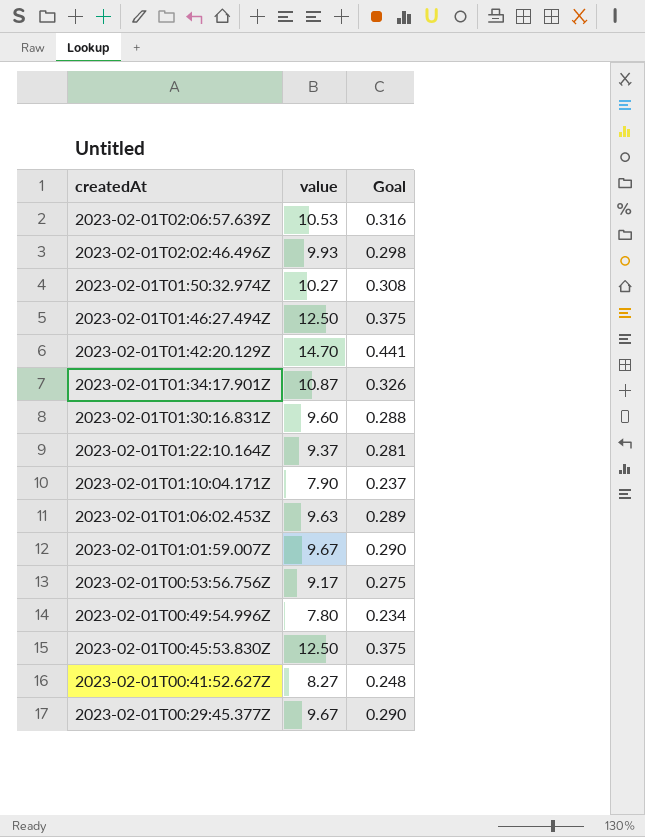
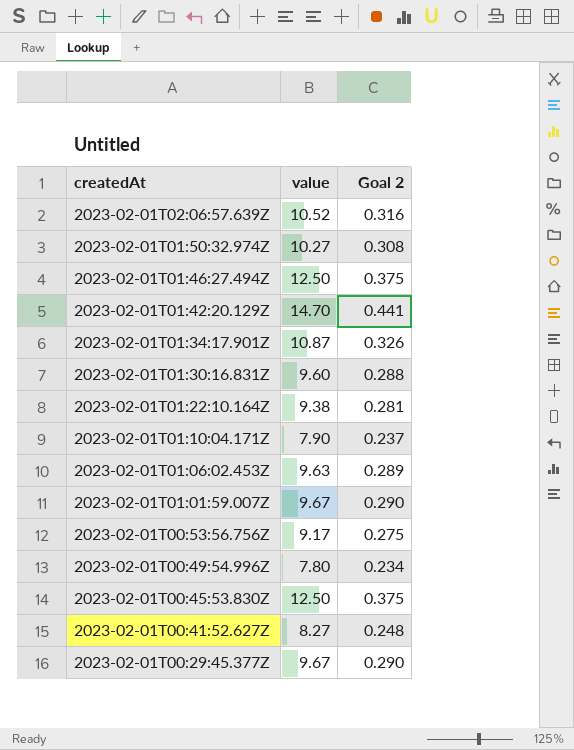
column name: Goal -> Goal 2
row 2023-02-01T02:02:46.496Z: 9.93 | 0.298 -> none
2023-02-01T02:06:57.639Z | value: 10.53 -> 10.52
2023-02-01T01:22:10.164Z | value: 9.37 -> 9.38

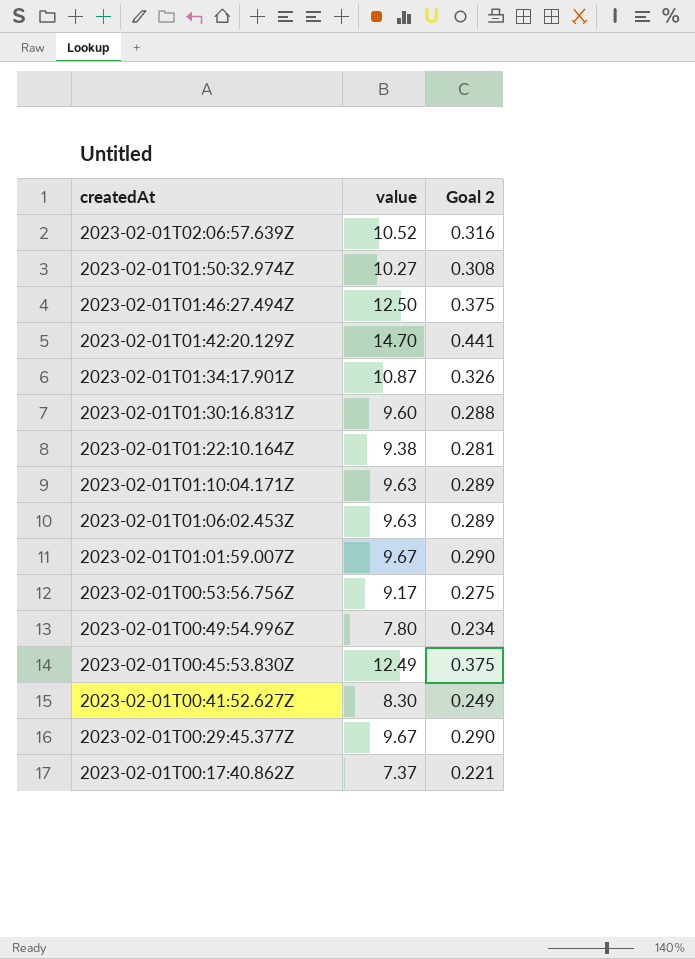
2023-02-01T01:10:04.171Z | value: 7.90 -> 9.63
2023-02-01T01:10:04.171Z | Goal 2: 0.237 -> 0.289
2023-02-01T00:45:53.830Z | value: 12.50 -> 12.49
2023-02-01T00:41:52.627Z | value: 8.27 -> 8.30
2023-02-01T00:41:52.627Z | Goal 2: 0.248 -> 0.249
row 2023-02-01T00:17:40.862Z: none -> 7.37 | 0.221

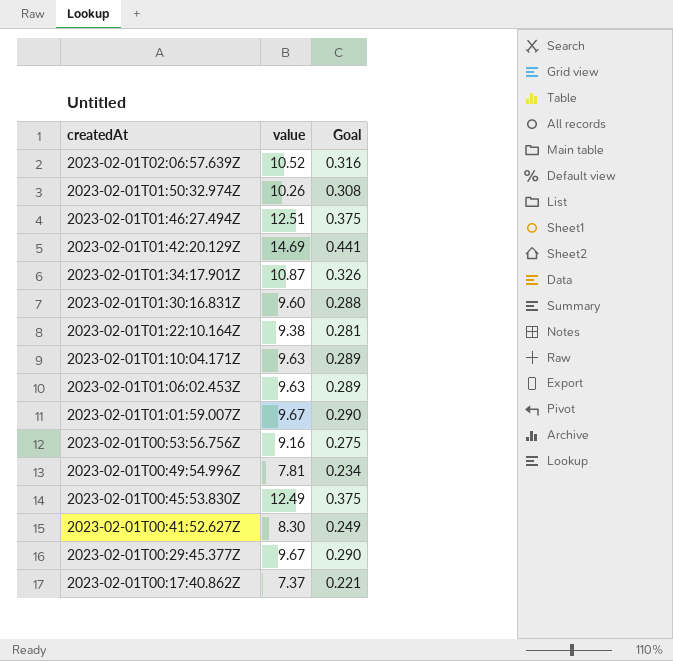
column name: Goal 2 -> Goal
2023-02-01T01:50:32.974Z | value: 10.27 -> 10.26
2023-02-01T01:46:27.494Z | value: 12.50 -> 12.51
2023-02-01T01:42:20.129Z | value: 14.70 -> 14.69
2023-02-01T00:53:56.756Z | value: 9.17 -> 9.16
2023-02-01T00:49:54.996Z | value: 7.80 -> 7.81

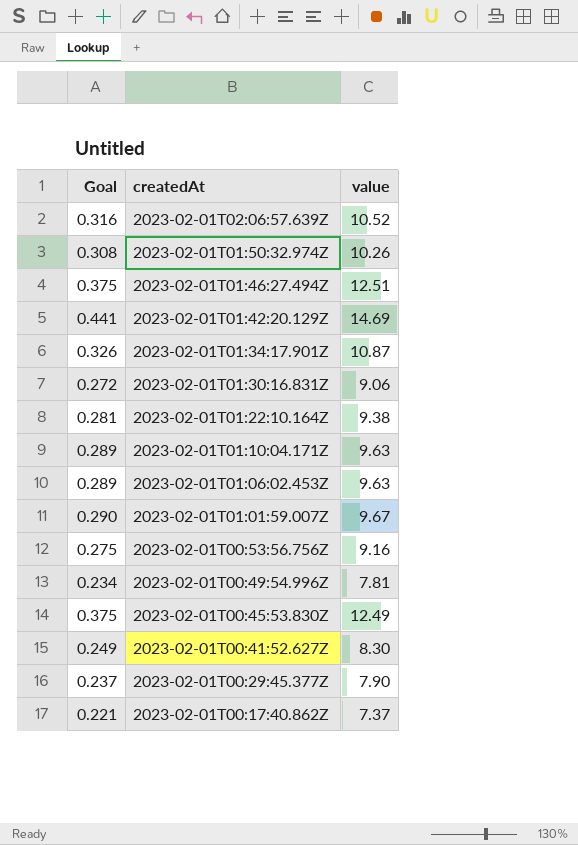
column Goal | position: 3 -> 1
2023-02-01T01:30:16.831Z | Goal: 0.288 -> 0.272
2023-02-01T01:30:16.831Z | value: 9.60 -> 9.06
2023-02-01T00:29:45.377Z | Goal: 0.290 -> 0.237
2023-02-01T00:29:45.377Z | value: 9.67 -> 7.90

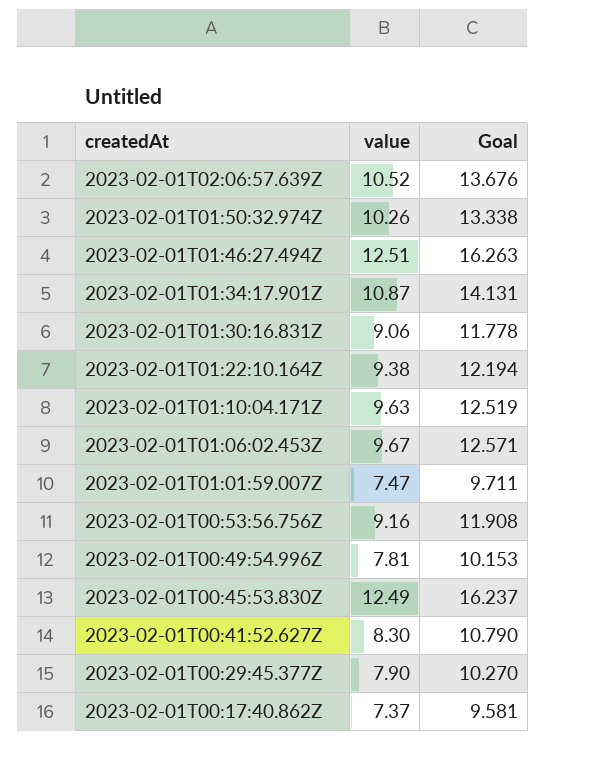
column Goal | formula: [value] * 0.03 -> [value] * 1.3
column Goal | position: 1 -> 3
row 2023-02-01T01:42:20.129Z: 0.441 | 14.69 -> none
2023-02-01T01:06:02.453Z | value: 9.63 -> 9.67
2023-02-01T01:01:59.007Z | value: 9.67 -> 7.47

